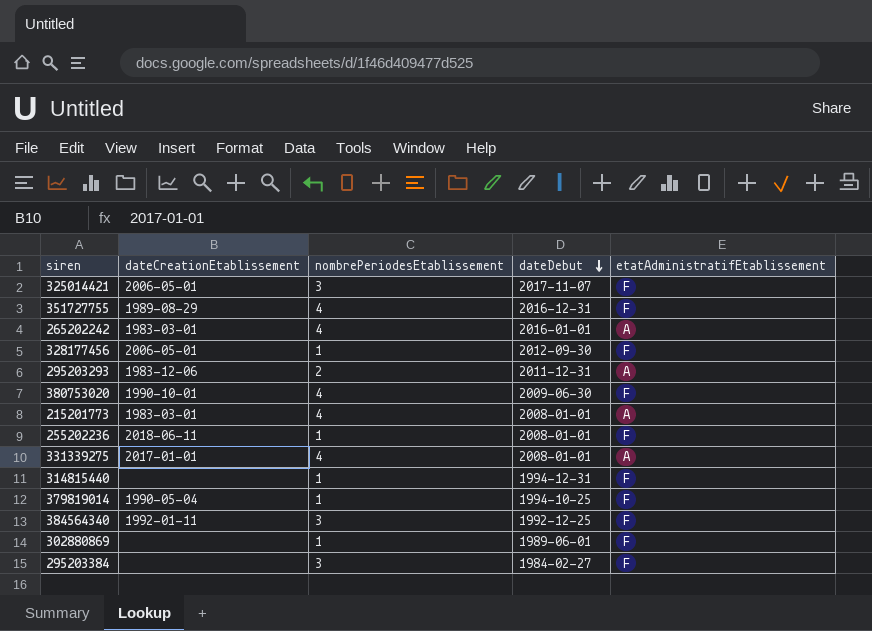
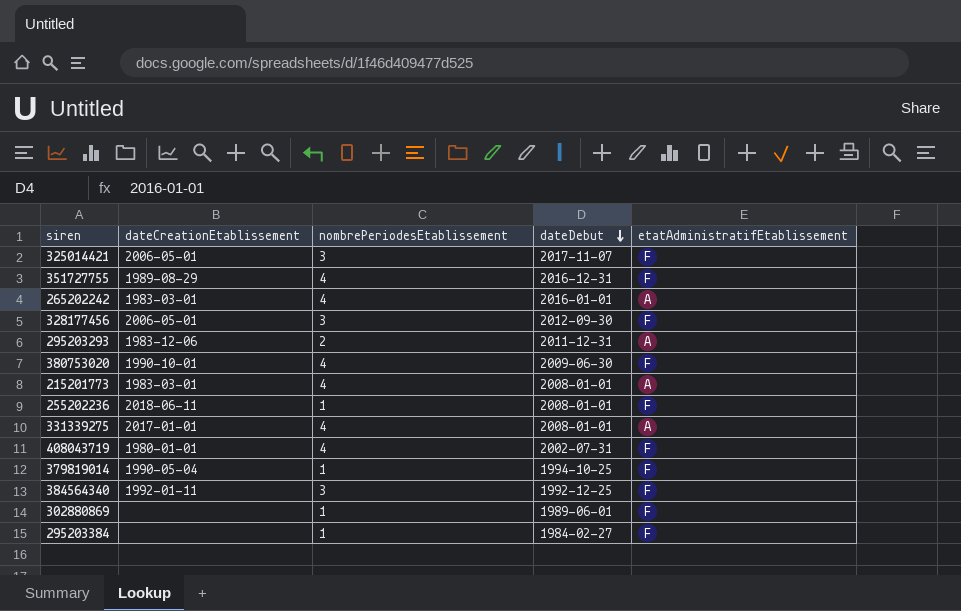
row 314815440: none | 1 | 1994-12-31 | F -> none
328177456 | nombrePeriodesEtablissement: 1 -> 3
row 408043719: none -> 1980-01-01 | 4 | 2002-07-31 | F
295203384 | nombrePeriodesEtablissement: 3 -> 1

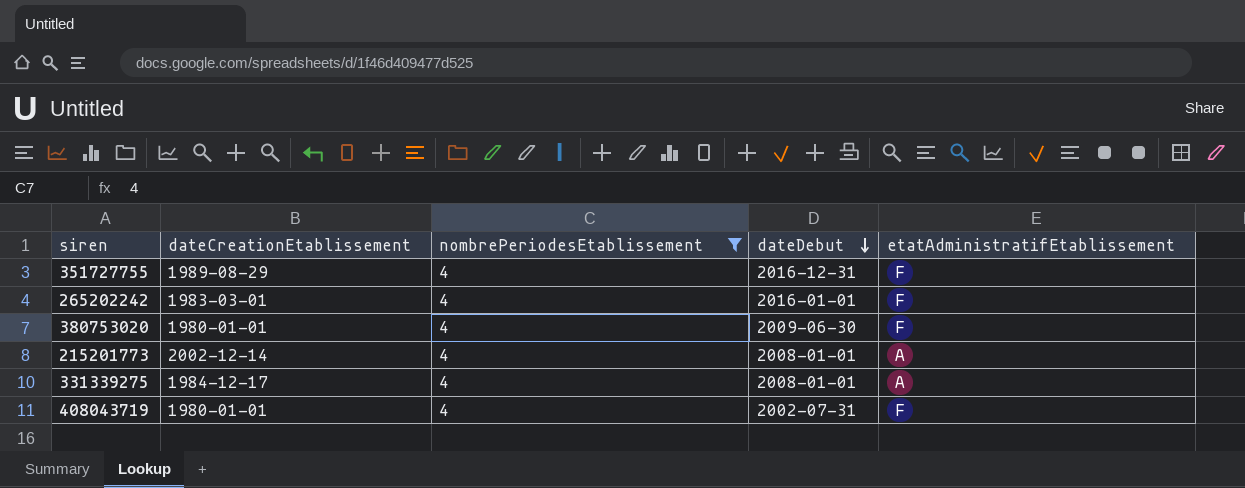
filter: none -> nombrePeriodesEtablissement = 4
265202242 | etatAdministratifEtablissement: A -> F
380753020 | dateCreationEtablissement: 1990-10-01 -> 1980-01-01
215201773 | dateCreationEtablissement: 1983-03-01 -> 2002-12-14
331339275 | dateCreationEtablissement: 2017-01-01 -> 1984-12-17

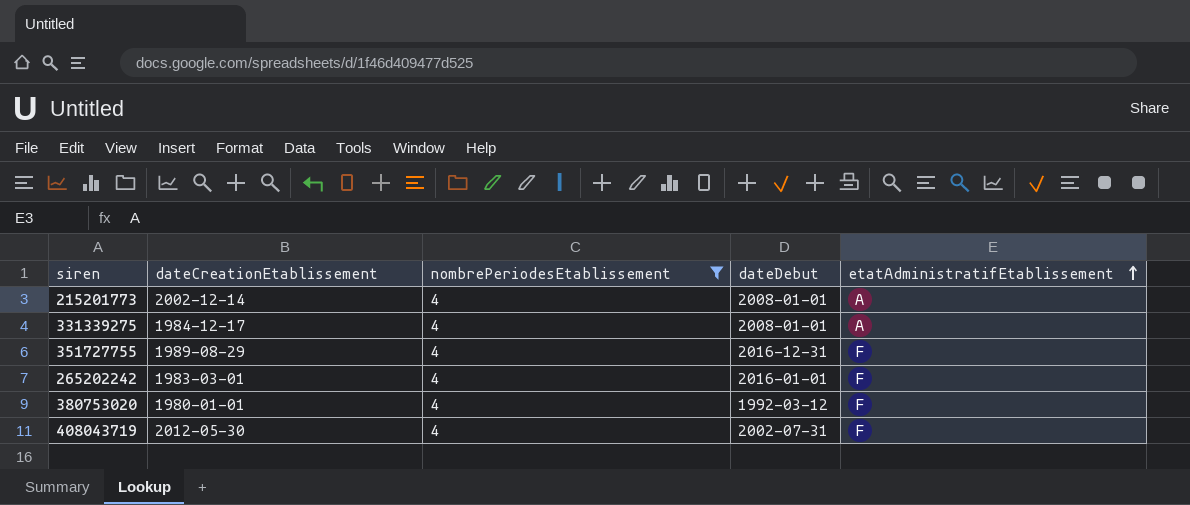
row order: dateDebut descending -> etatAdministratifEtablissement ascending
380753020 | dateDebut: 2009-06-30 -> 1992-03-12
408043719 | dateCreationEtablissement: 1980-01-01 -> 2012-05-30

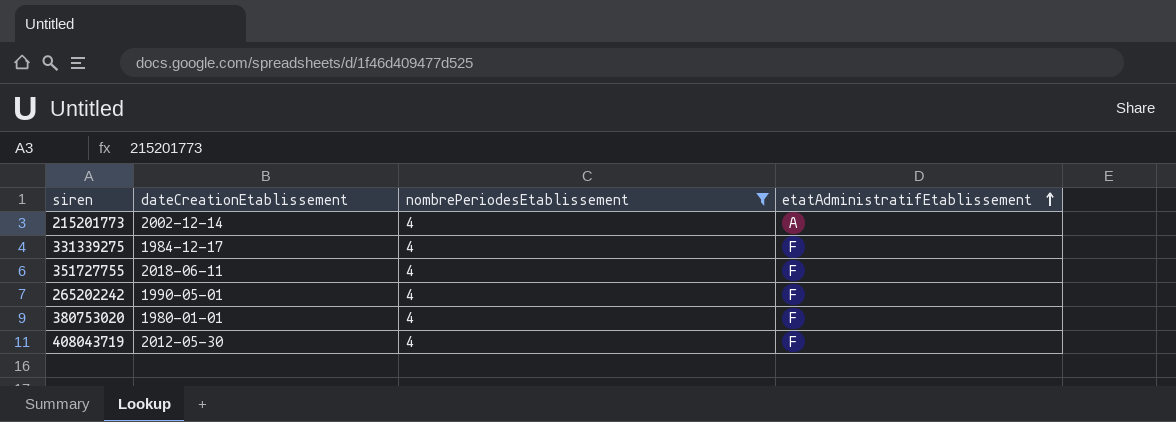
column dateDebut | position: 4 -> none
331339275 | etatAdministratifEtablissement: A -> F
351727755 | dateCreationEtablissement: 1989-08-29 -> 2018-06-11
265202242 | dateCreationEtablissement: 1983-03-01 -> 1990-05-01

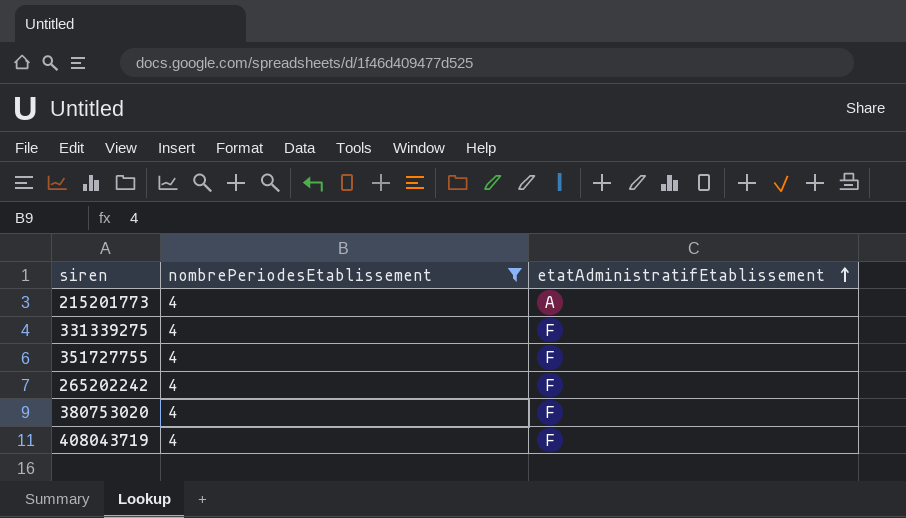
column dateCreationEtablissement | position: 2 -> none

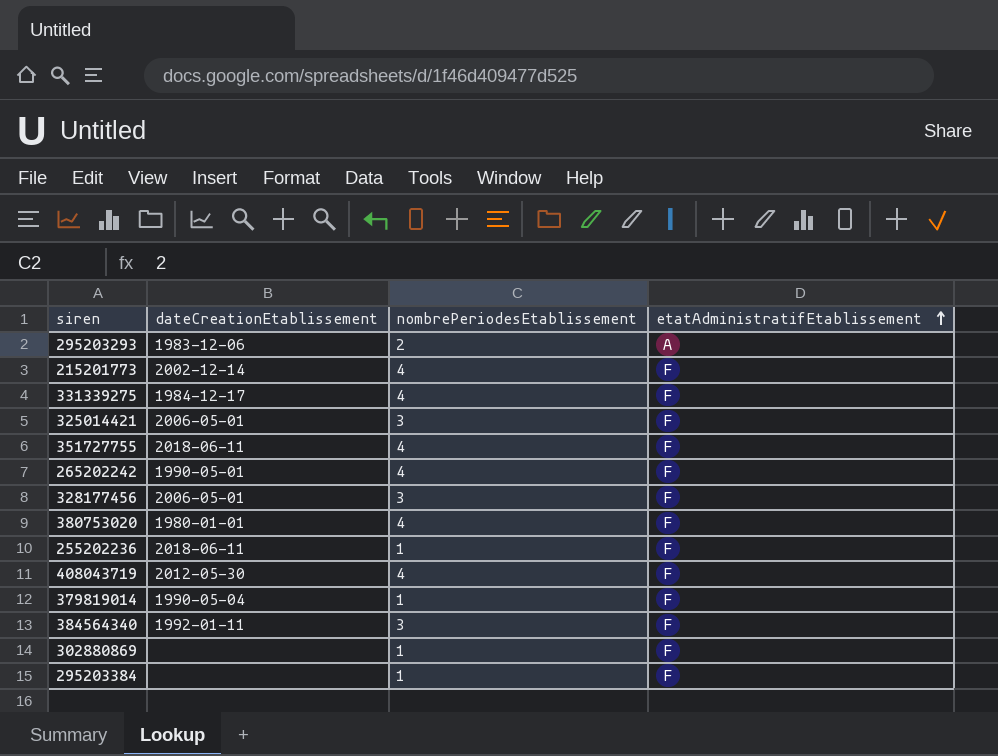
filter: nombrePeriodesEtablissement = 4 -> none
column dateCreationEtablissement | position: none -> 2
215201773 | etatAdministratifEtablissement: A -> F

